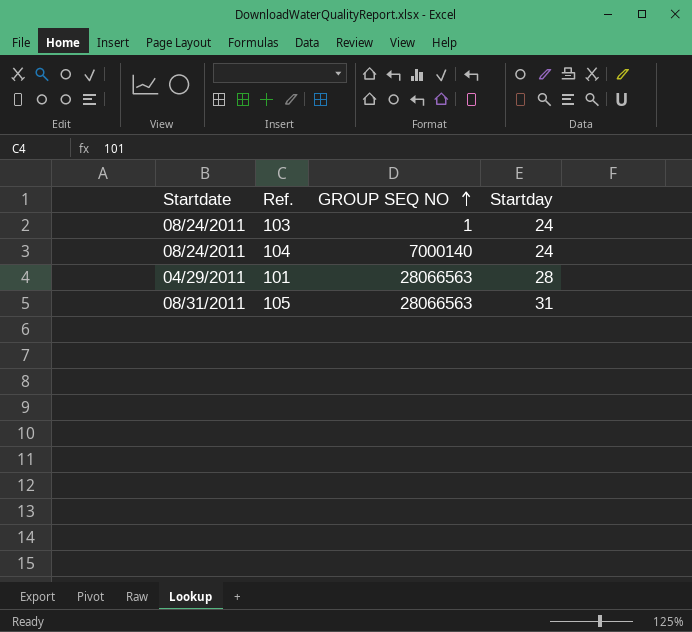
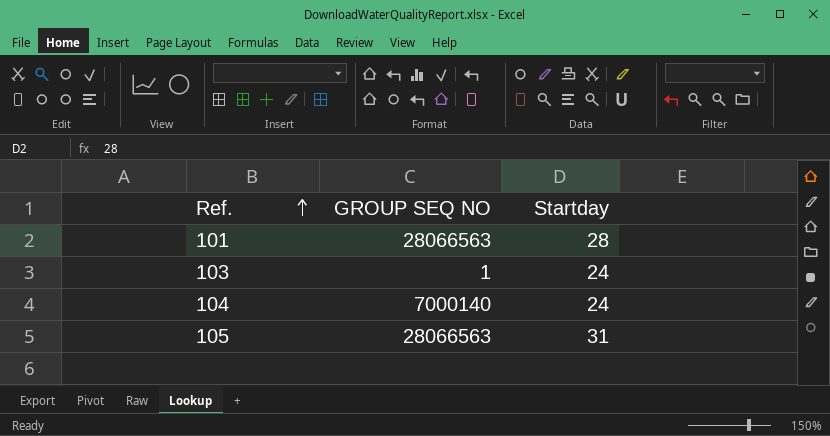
row order: GROUP SEQ NO ascending -> Ref. ascending
column Startdate | position: 1 -> none

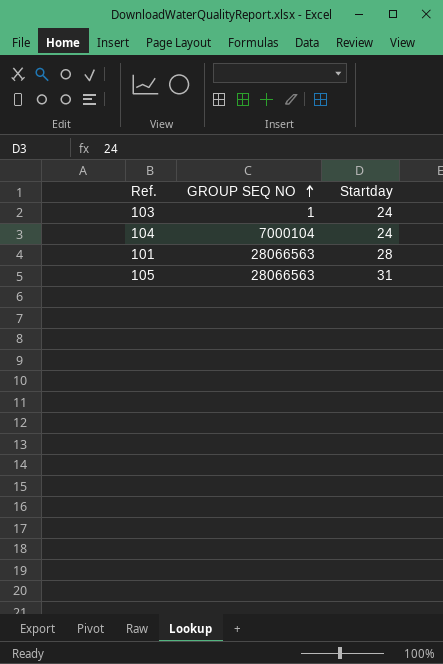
row order: Ref. ascending -> GROUP SEQ NO ascending
104 | GROUP SEQ NO: 7000140 -> 7000104

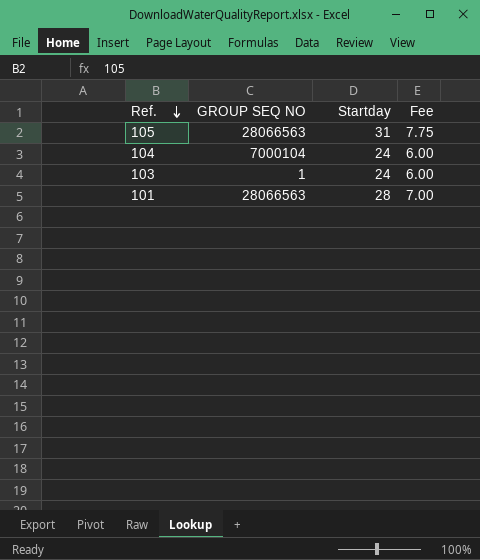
row order: GROUP SEQ NO ascending -> Ref. descending
column Fee | formula: none -> [Startday] * 0.25

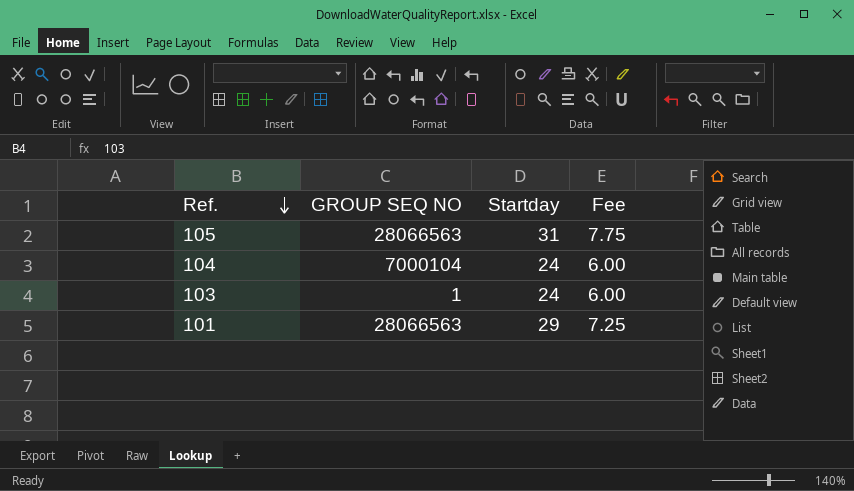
101 | Startday: 28 -> 29
101 | Fee: 7.00 -> 7.25

